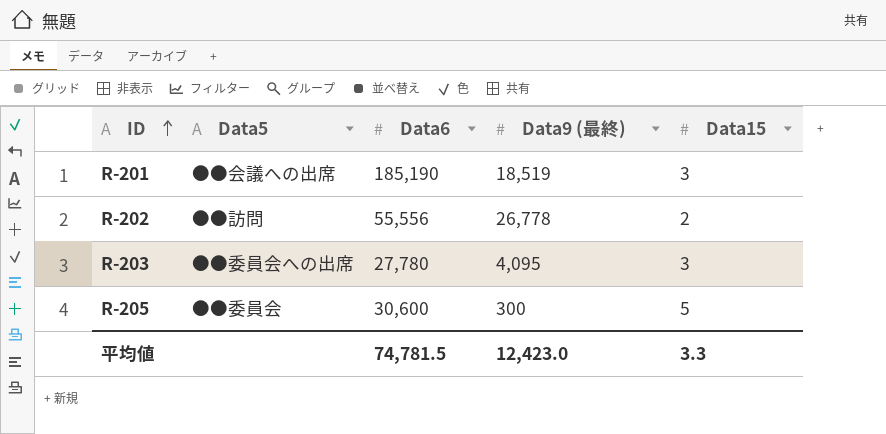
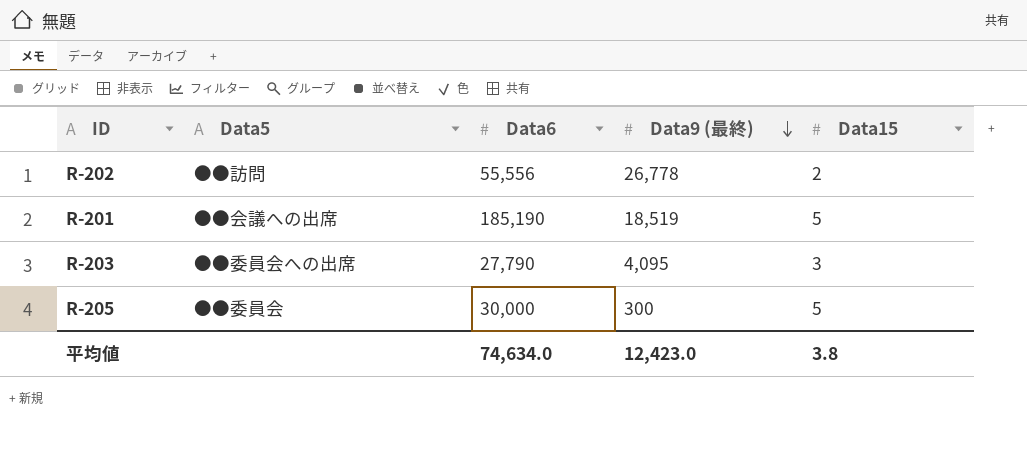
row order: ID ascending -> Data9 (最終) descending
R-201 | Data15: 3 -> 5
R-203 | Data6: 27,780 -> 27,790
R-205 | Data6: 30,600 -> 30,000
平均値 | Data6: 74,781.5 -> 74,634.0
平均値 | Data15: 3.3 -> 3.8

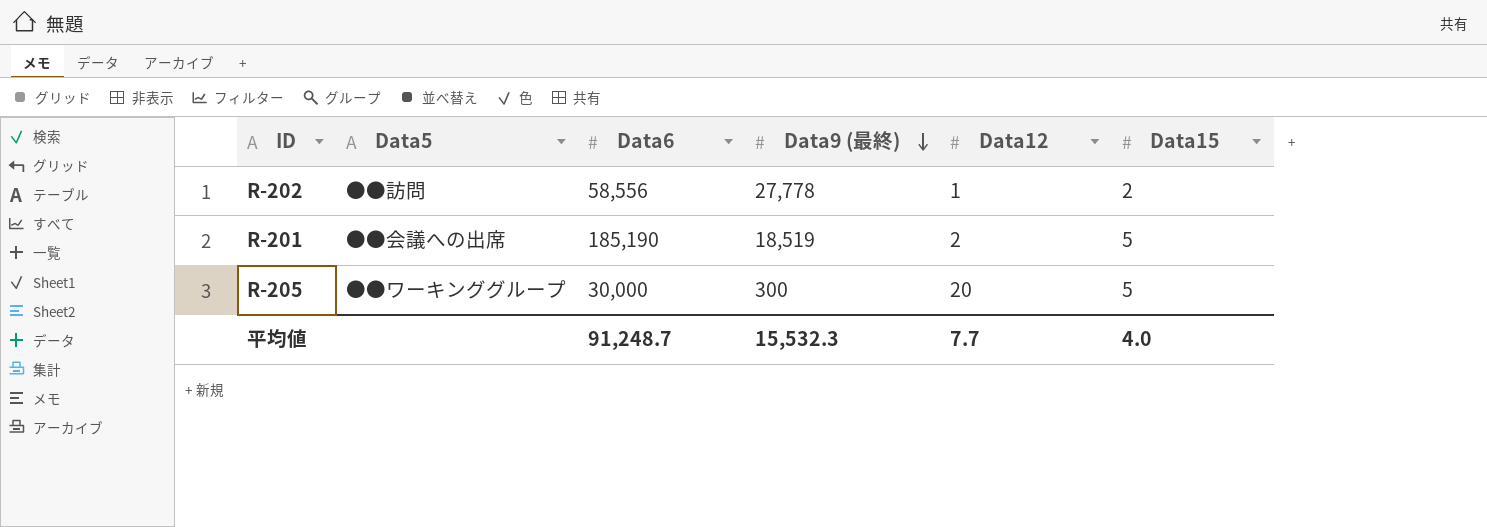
column Data12 | position: none -> 5
row R-203: ●●委員会への出席 | 27,790 | 4,095 | 3 -> none
R-202 | Data6: 55,556 -> 58,556
R-202 | Data9 (最終): 26,778 -> 27,778
R-205 | Data5: ●●委員会 -> ●●ワーキンググループ
平均値 | Data6: 74,634.0 -> 91,248.7
平均値 | Data9 (最終): 12,423.0 -> 15,532.3
平均値 | Data15: 3.8 -> 4.0

